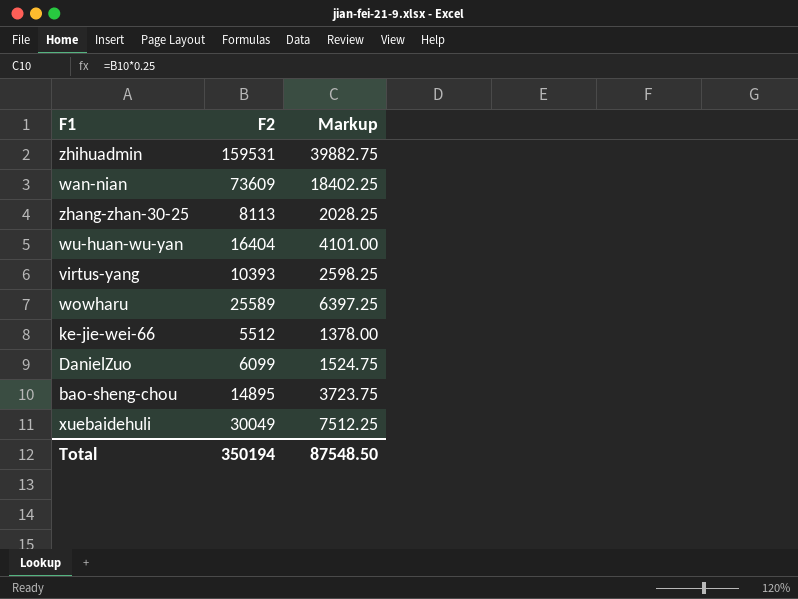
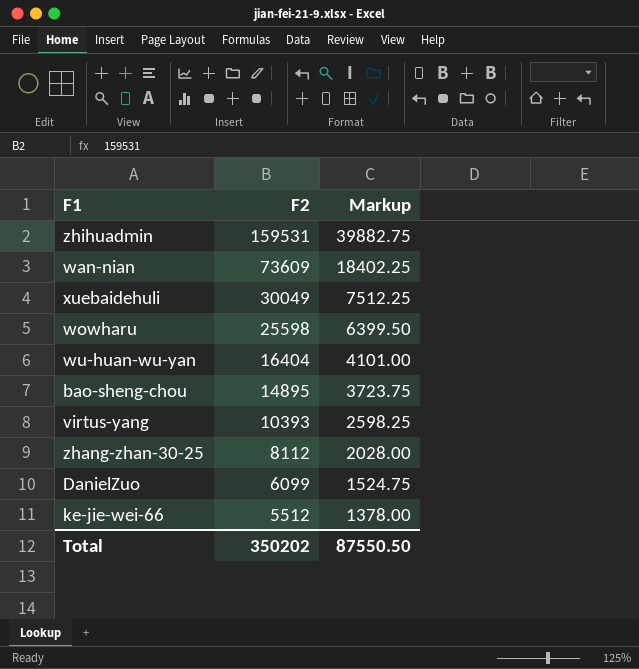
row order: none -> F2 descending
wowharu | F2: 25589 -> 25598
wowharu | Markup: 6397.25 -> 6399.50
zhang-zhan-30-25 | F2: 8113 -> 8112
zhang-zhan-30-25 | Markup: 2028.25 -> 2028.00
Total | F2: 350194 -> 350202
Total | Markup: 87548.50 -> 87550.50

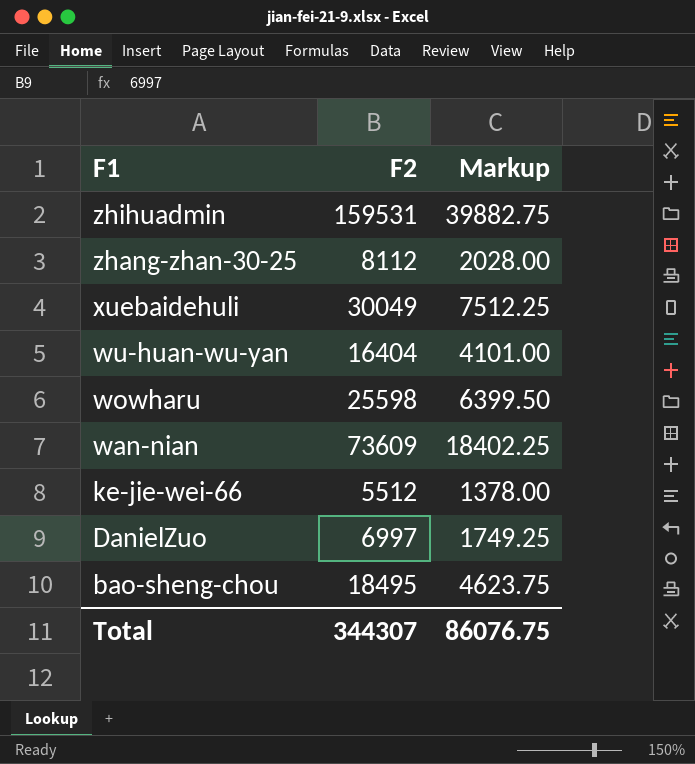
row order: F2 descending -> F1 descending
row virtus-yang: 10393 | 2598.25 -> none
DanielZuo | F2: 6099 -> 6997
DanielZuo | Markup: 1524.75 -> 1749.25
bao-sheng-chou | F2: 14895 -> 18495
bao-sheng-chou | Markup: 3723.75 -> 4623.75
Total | F2: 350202 -> 344307
Total | Markup: 87550.50 -> 86076.75

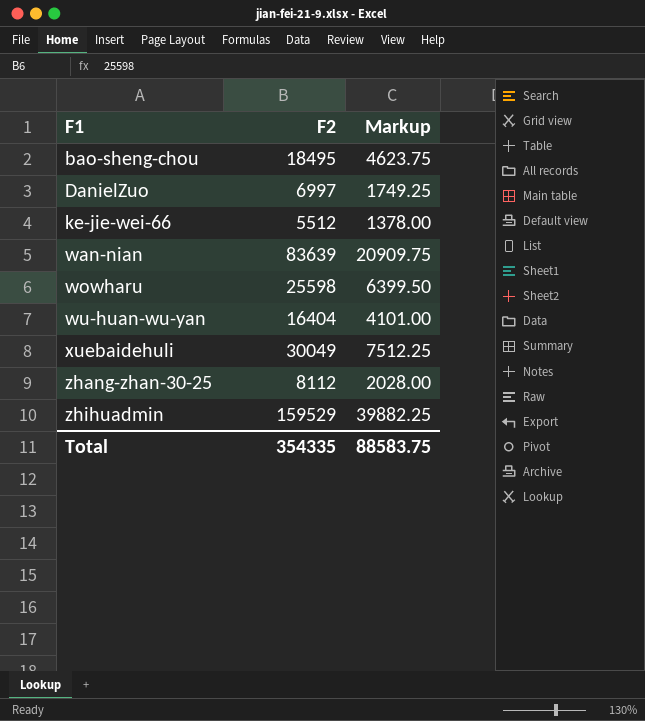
row order: F1 descending -> F1 ascending
wan-nian | F2: 73609 -> 83639
wan-nian | Markup: 18402.25 -> 20909.75
zhihuadmin | F2: 159531 -> 159529
zhihuadmin | Markup: 39882.75 -> 39882.25
Total | F2: 344307 -> 354335
Total | Markup: 86076.75 -> 88583.75

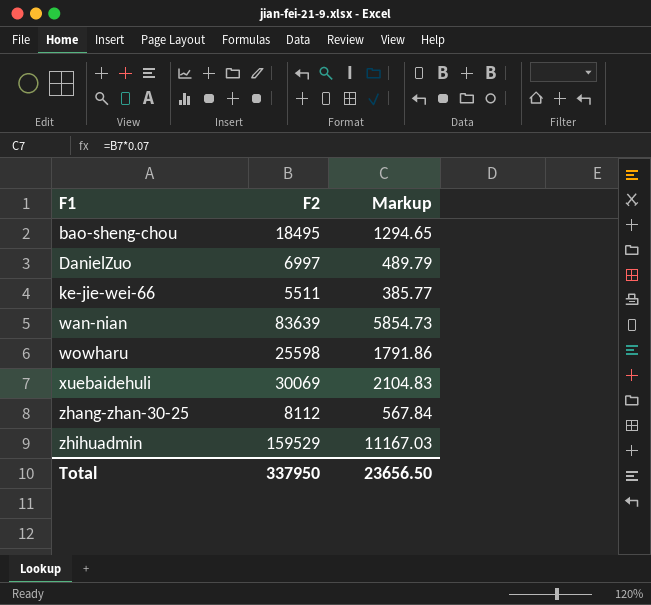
column Markup | formula: [F2] * 0.25 -> [F2] * 0.07
row wu-huan-wu-yan: 16404 | 4101.00 -> none
ke-jie-wei-66 | F2: 5512 -> 5511
xuebaidehuli | F2: 30049 -> 30069
Total | F2: 354335 -> 337950
Total | Markup: 88583.75 -> 23656.50

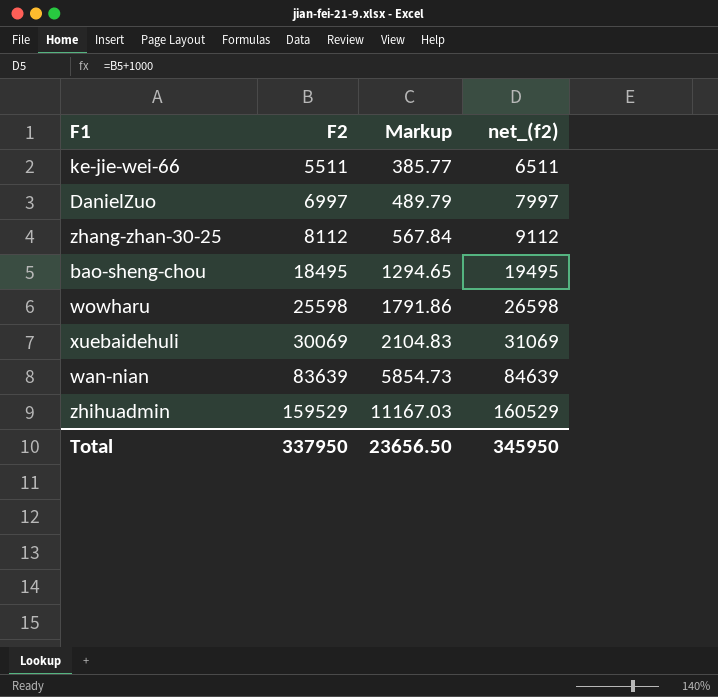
row order: F1 ascending -> F2 ascending
column net_(f2) | formula: none -> [F2] + 1000

